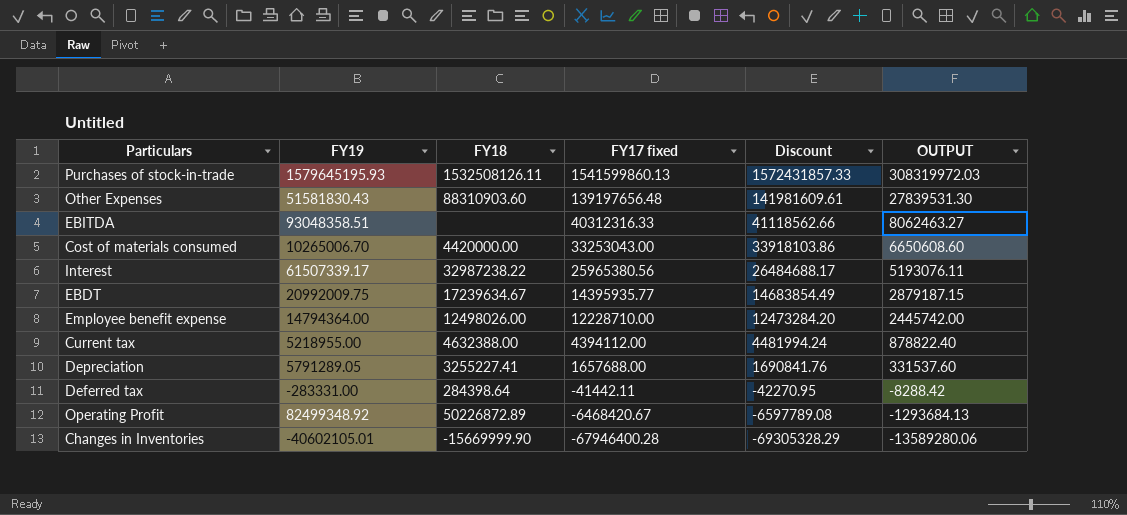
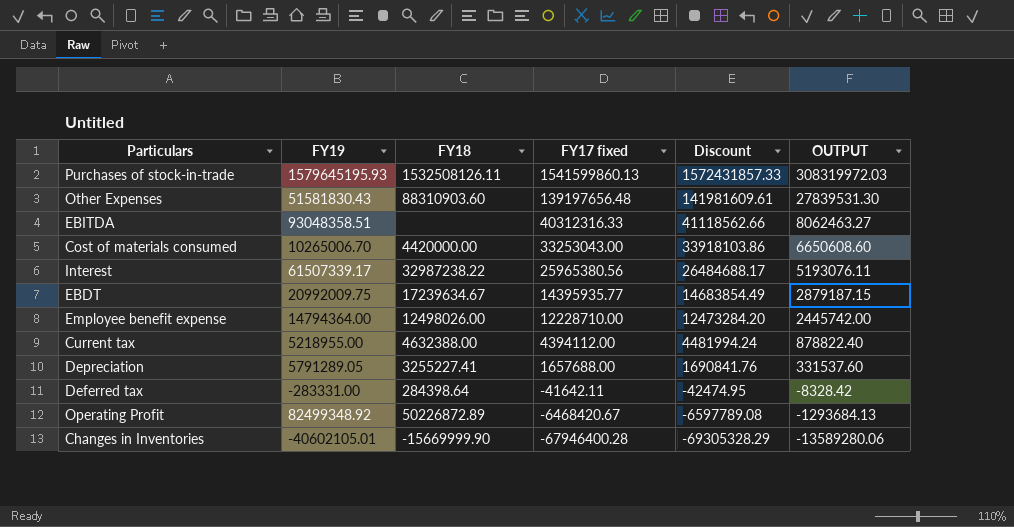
Deferred tax | FY17 fixed: -41442.11 -> -41642.11
Deferred tax | Discount: -42270.95 -> -42474.95
Deferred tax | OUTPUT: -8288.42 -> -8328.42

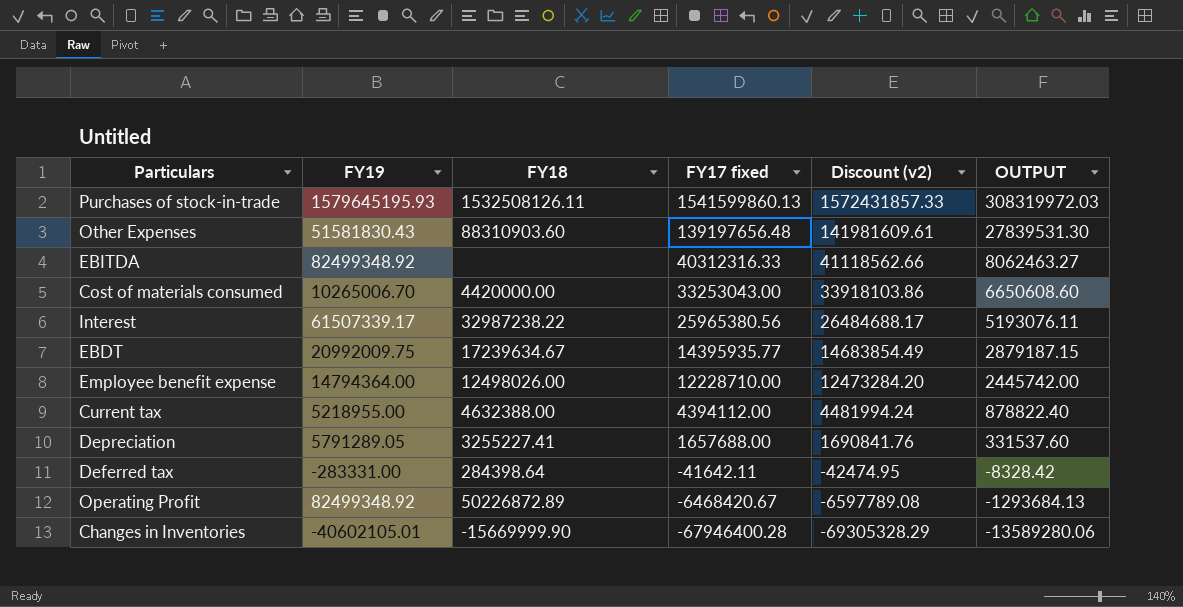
column name: Discount -> Discount (v2)
EBITDA | FY19: 93048358.51 -> 82499348.92

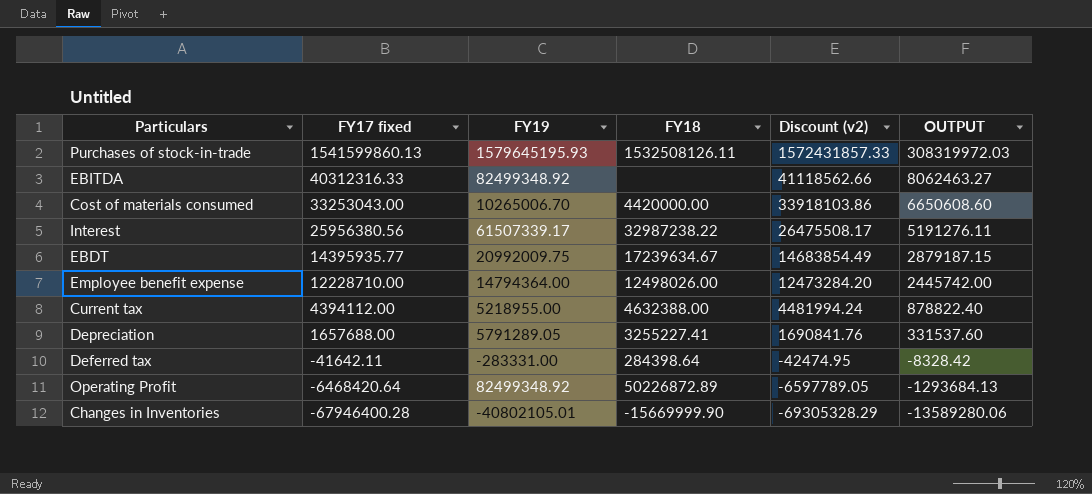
column FY17 fixed | position: 4 -> 2
row Other Expenses: 51581830.43 | 88310903.60 | 139197656.48 | 141981609.61 | 27839531.30 -> none
Interest | FY17 fixed: 25965380.56 -> 25956380.56
Interest | Discount (v2): 26484688.17 -> 26475508.17
Interest | OUTPUT: 5193076.11 -> 5191276.11
Operating Profit | FY17 fixed: -6468420.67 -> -6468420.64
Operating Profit | Discount (v2): -6597789.08 -> -6597789.05
Changes in Inventories | FY19: -40602105.01 -> -40802105.01

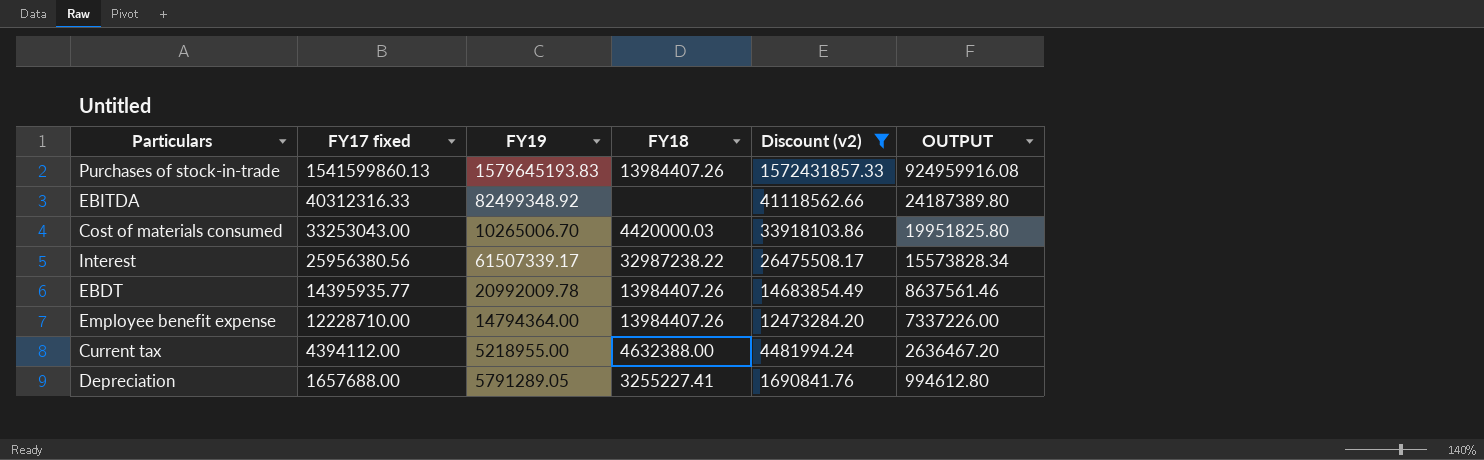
filter: none -> Discount (v2) >= 1690841.76
column OUTPUT | formula: [FY17 fixed] * 0.2 -> [FY17 fixed] * 0.6
Purchases of stock-in-trade | FY19: 1579645195.93 -> 1579645193.83
Purchases of stock-in-trade | FY18: 1532508126.11 -> 13984407.26
Cost of materials consumed | FY18: 4420000.00 -> 4420000.03
EBDT | FY19: 20992009.75 -> 20992009.78
EBDT | FY18: 17239634.67 -> 13984407.26
Employee benefit expense | FY18: 12498026.00 -> 13984407.26

